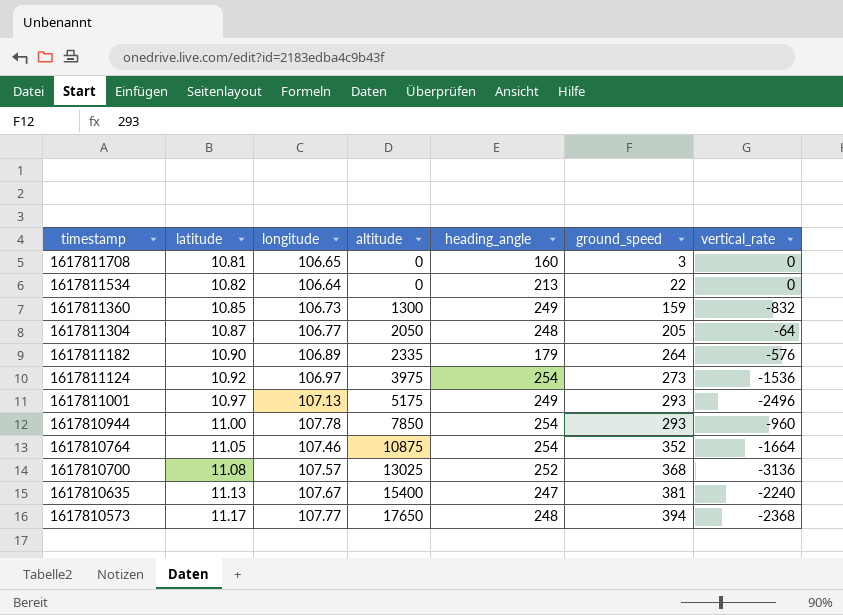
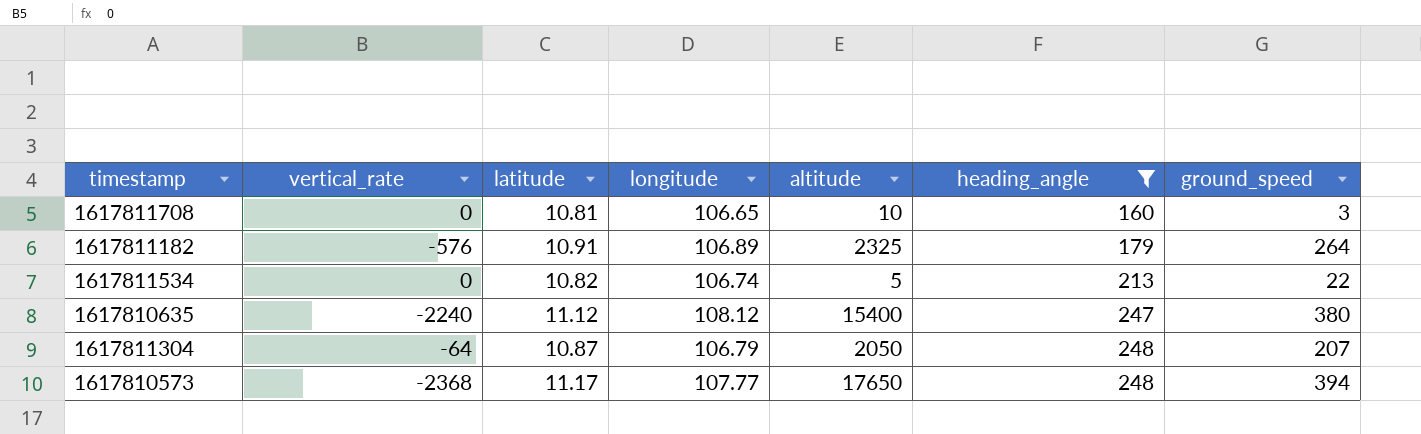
filter: none -> heading_angle <= 248
row order: timestamp descending -> heading_angle ascending
column vertical_rate | position: 7 -> 2
1617811708 | altitude: 0 -> 10
1617811182 | latitude: 10.90 -> 10.91
1617811182 | altitude: 2335 -> 2325
1617811534 | longitude: 106.64 -> 106.74
1617811534 | altitude: 0 -> 5
1617810635 | latitude: 11.13 -> 11.12
1617810635 | longitude: 107.67 -> 108.12
1617810635 | ground_speed: 381 -> 380
1617811304 | longitude: 106.77 -> 106.79
1617811304 | ground_speed: 205 -> 207

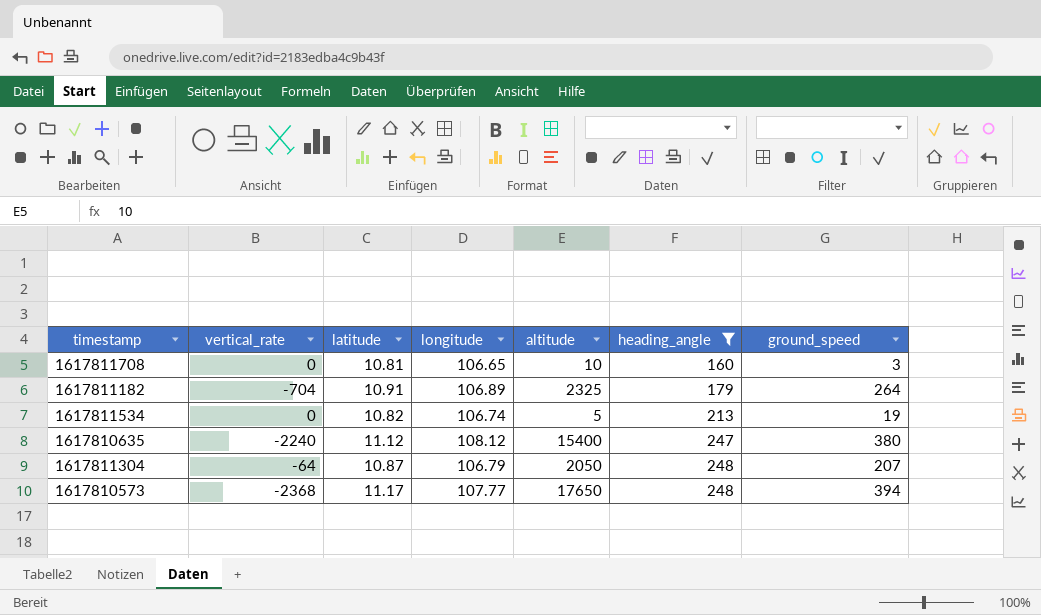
1617811182 | vertical_rate: -576 -> -704
1617811534 | ground_speed: 22 -> 19

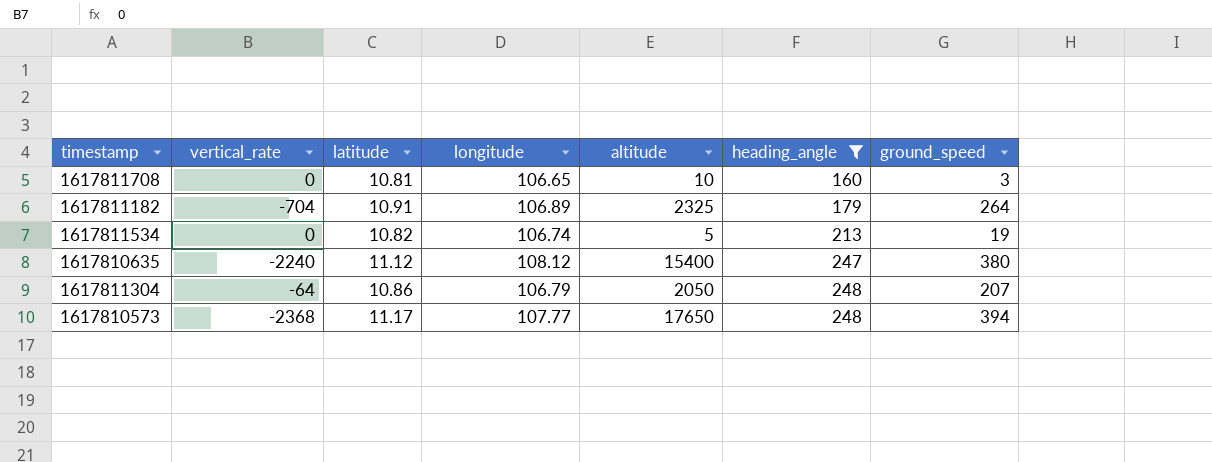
1617811304 | latitude: 10.87 -> 10.86

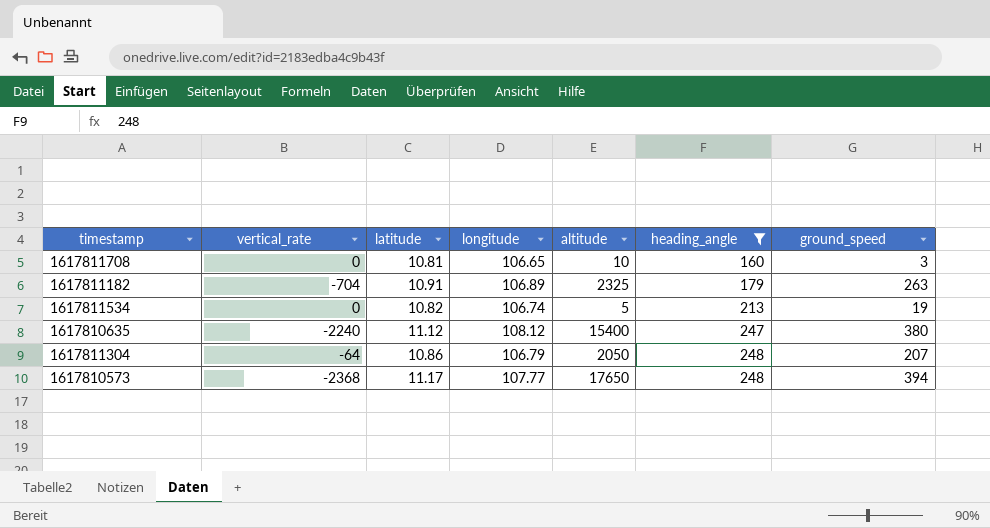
1617811182 | ground_speed: 264 -> 263

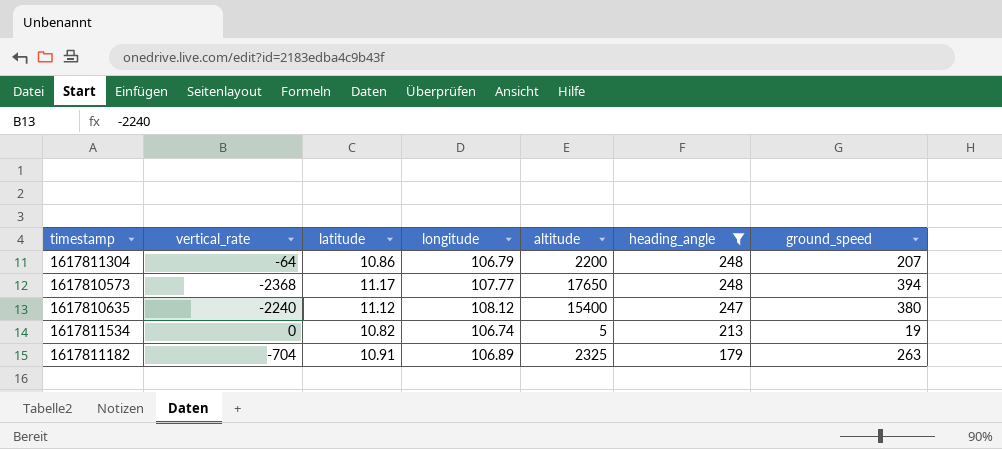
row order: heading_angle ascending -> heading_angle descending
row 1617811708: 0 | 10.81 | 106.65 | 10 | 160 | 3 -> none
1617811304 | altitude: 2050 -> 2200

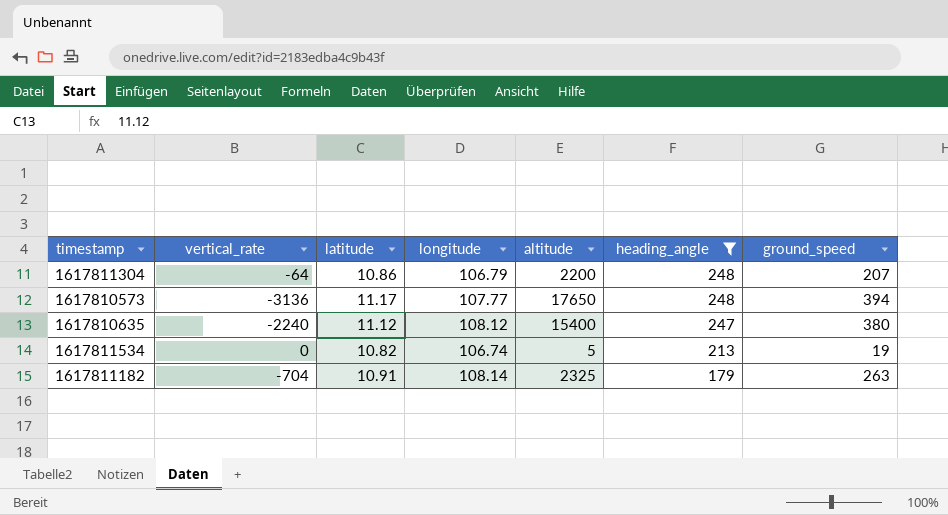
1617810573 | vertical_rate: -2368 -> -3136
1617811182 | longitude: 106.89 -> 108.14

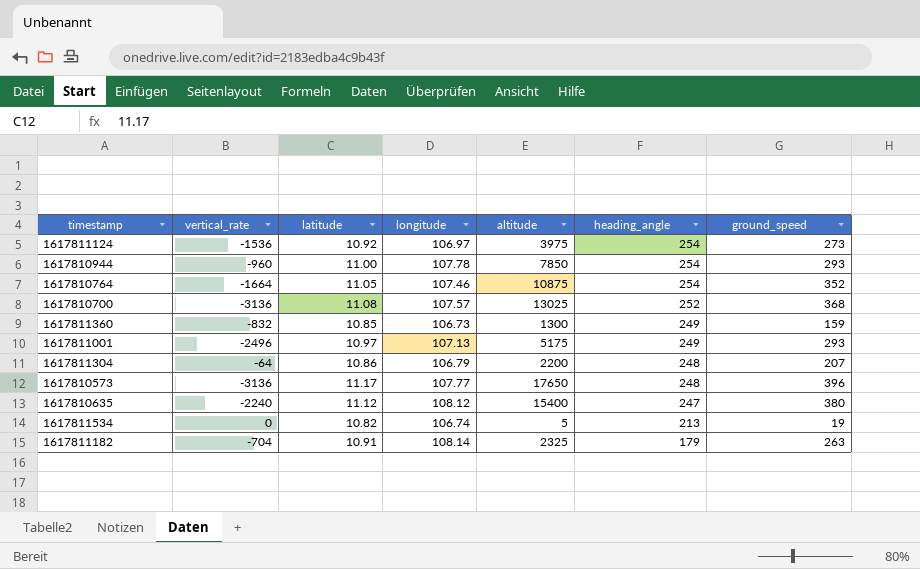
filter: heading_angle <= 248 -> none
1617810573 | ground_speed: 394 -> 396

